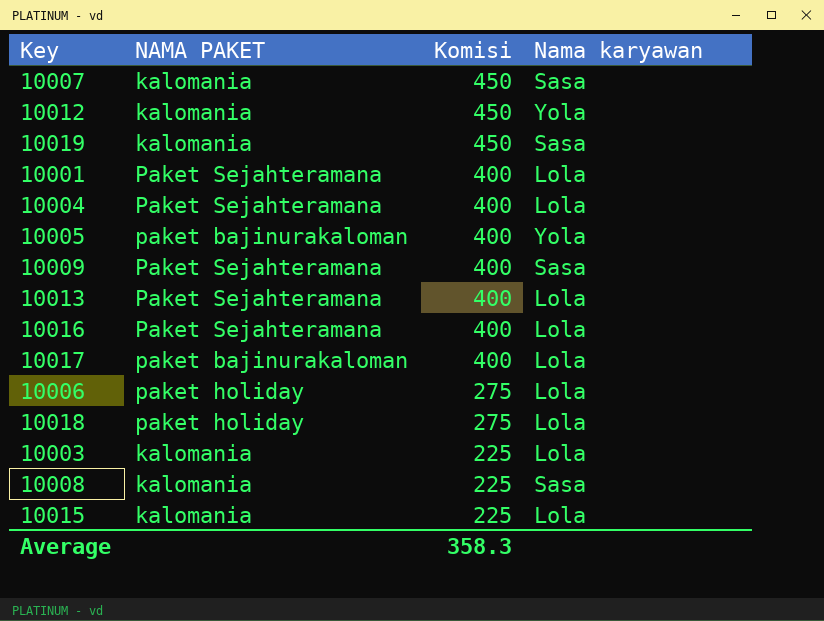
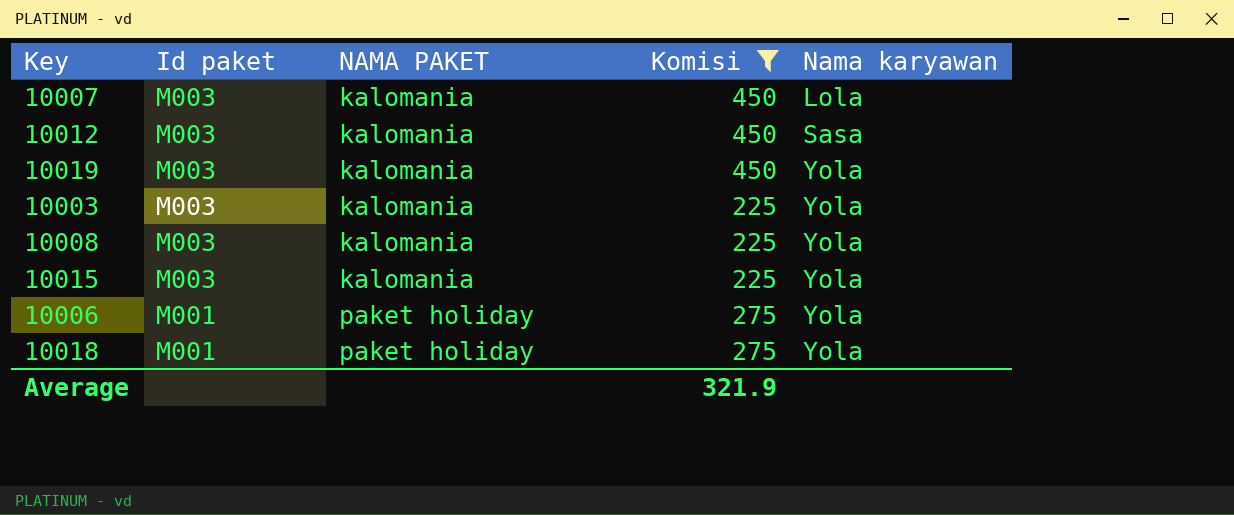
filter: none -> Komisi != 400
row order: Komisi descending -> Id paket descending
column Id paket | position: none -> 2
10007 | Nama karyawan: Sasa -> Lola
10012 | Nama karyawan: Yola -> Sasa
10019 | Nama karyawan: Sasa -> Yola
10003 | Nama karyawan: Lola -> Yola
10008 | Nama karyawan: Sasa -> Yola
10015 | Nama karyawan: Lola -> Yola
10006 | Nama karyawan: Lola -> Yola
10018 | Nama karyawan: Lola -> Yola
Average | Komisi: 358.3 -> 321.9

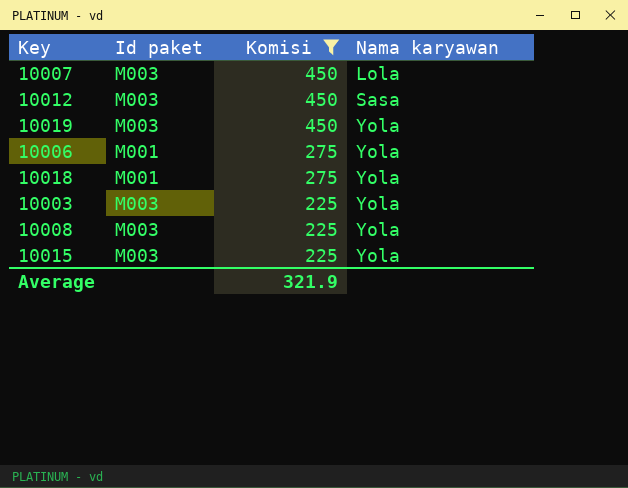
row order: Id paket descending -> Komisi descending
column NAMA PAKET | position: 3 -> none

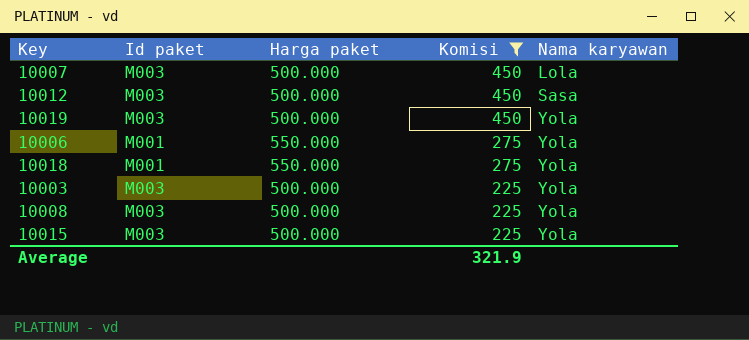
column Harga paket | position: none -> 3

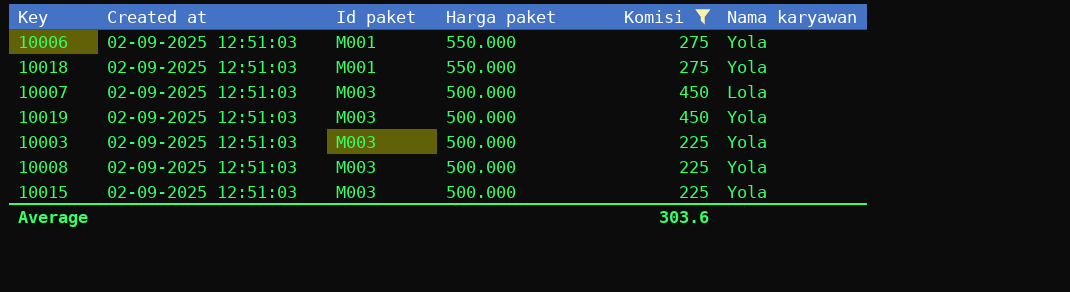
row order: Komisi descending -> Id paket ascending
column Created at | position: none -> 2
row 10012: M003 | 500.000 | 450 | Sasa -> none
Average | Komisi: 321.9 -> 303.6

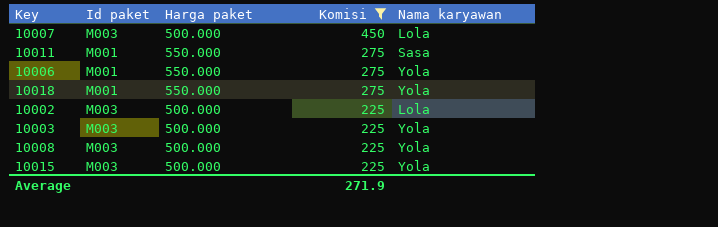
row order: Id paket ascending -> Komisi descending
column Created at | position: 2 -> none
row 10019: 02-09-2025 12:51:03 | M003 | 500.000 | 450 | Yola -> none
row 10011: none -> M001 | 550.000 | 275 | Sasa
row 10002: none -> M003 | 500.000 | 225 | Lola
Average | Komisi: 303.6 -> 271.9

